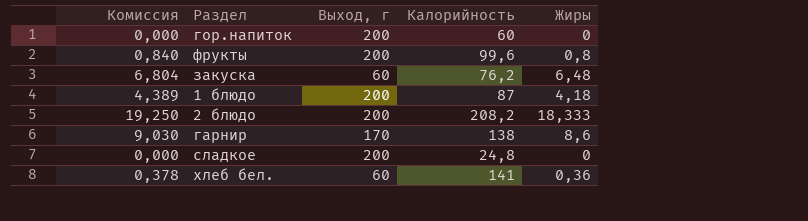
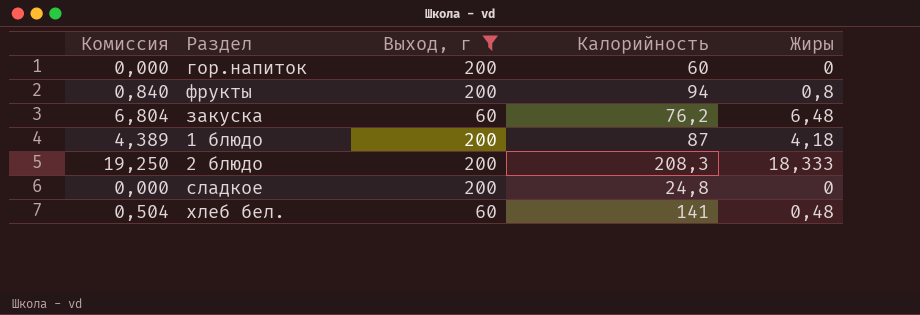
filter: none -> Выход, г != 170
фрукты | Калорийность: 99,6 -> 94
2 блюдо | Калорийность: 208,2 -> 208,3
хлеб бел. | Комиссия: 0,378 -> 0,504
хлеб бел. | Жиры: 0,36 -> 0,48

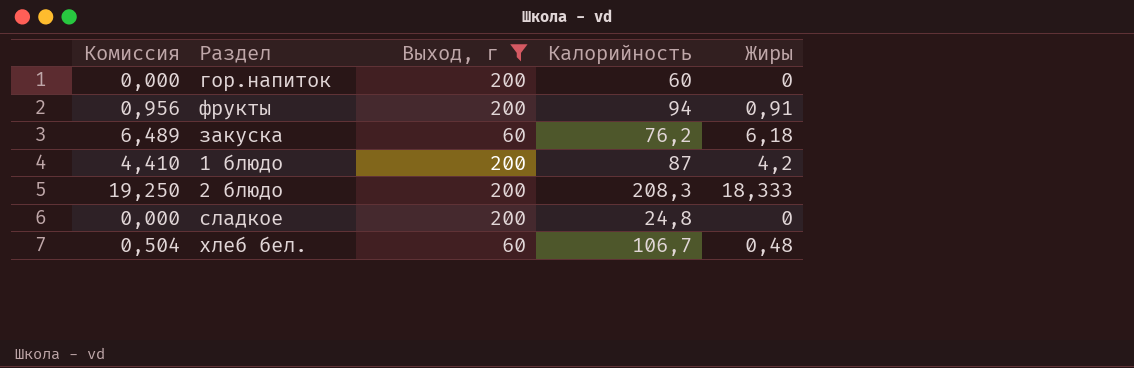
фрукты | Комиссия: 0,840 -> 0,956
фрукты | Жиры: 0,8 -> 0,91
закуска | Комиссия: 6,804 -> 6,489
закуска | Жиры: 6,48 -> 6,18
1 блюдо | Комиссия: 4,389 -> 4,410
1 блюдо | Жиры: 4,18 -> 4,2
хлеб бел. | Калорийность: 141 -> 106,7

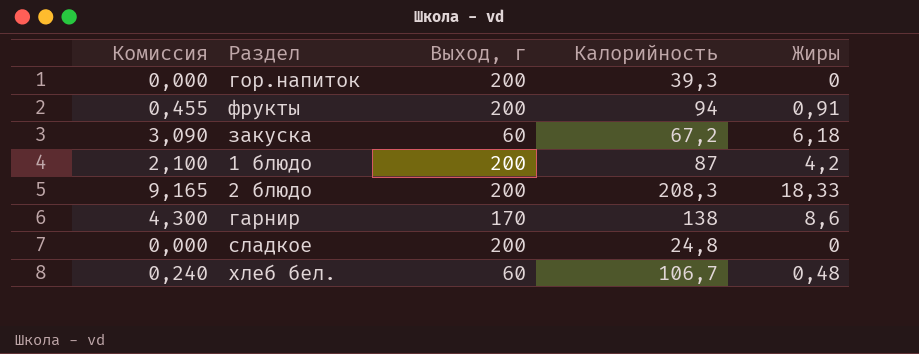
filter: Выход, г != 170 -> none
column Комиссия | formula: [Жиры] * 1,05 -> [Жиры] * 0,5
гор.напиток | Калорийность: 60 -> 39,3
закуска | Калорийность: 76,2 -> 67,2
2 блюдо | Жиры: 18,333 -> 18,33

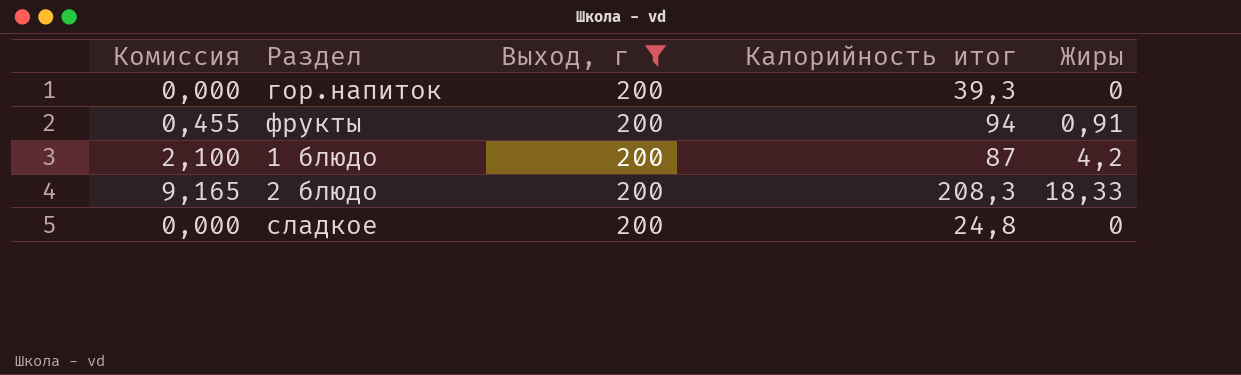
filter: none -> Выход, г = 200
column name: Калорийность -> Калорийность итог

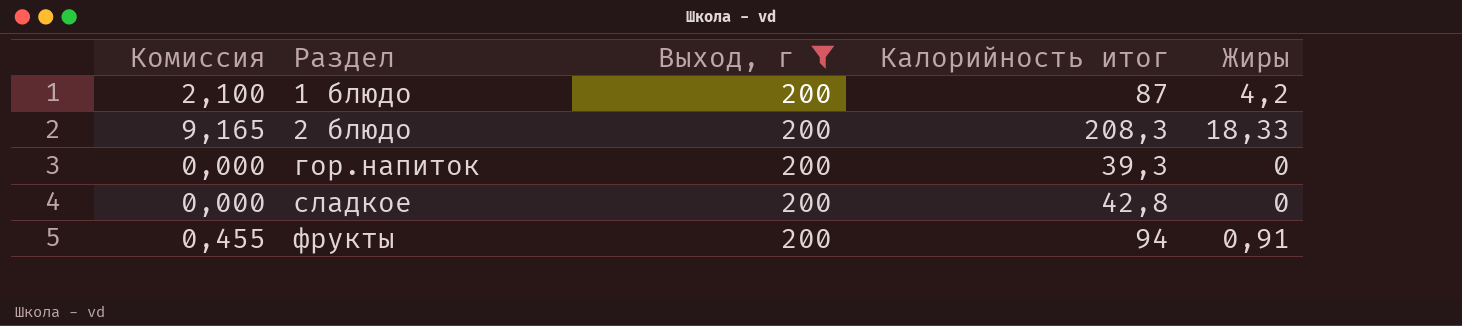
row order: none -> Раздел ascending
сладкое | Калорийность итог: 24,8 -> 42,8

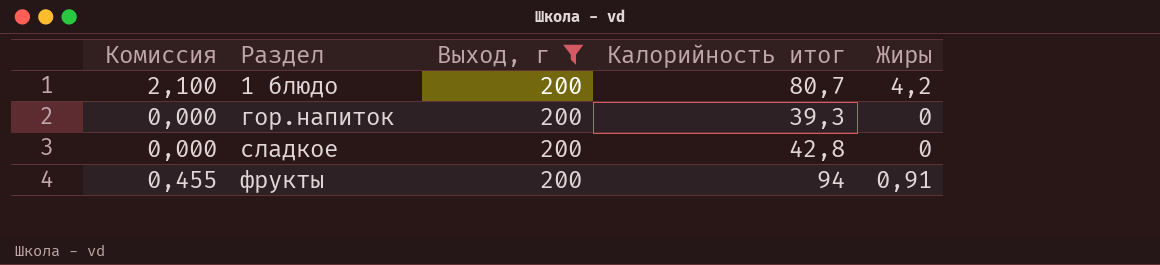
row 2 блюдо: 9,165 | 200 | 208,3 | 18,33 -> none
1 блюдо | Калорийность итог: 87 -> 80,7

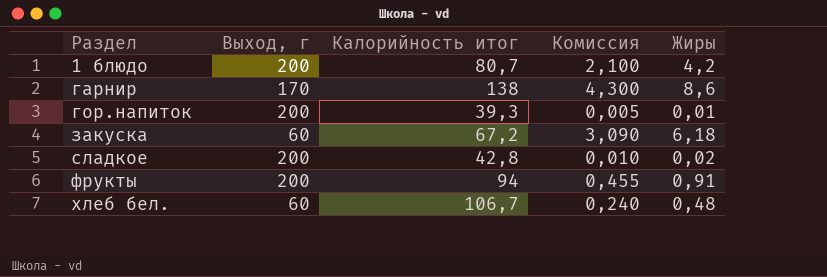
filter: Выход, г = 200 -> none
column Комиссия | position: 1 -> 4
гор.напиток | Комиссия: 0,000 -> 0,005
гор.напиток | Жиры: 0 -> 0,01
сладкое | Комиссия: 0,000 -> 0,010
сладкое | Жиры: 0 -> 0,02

